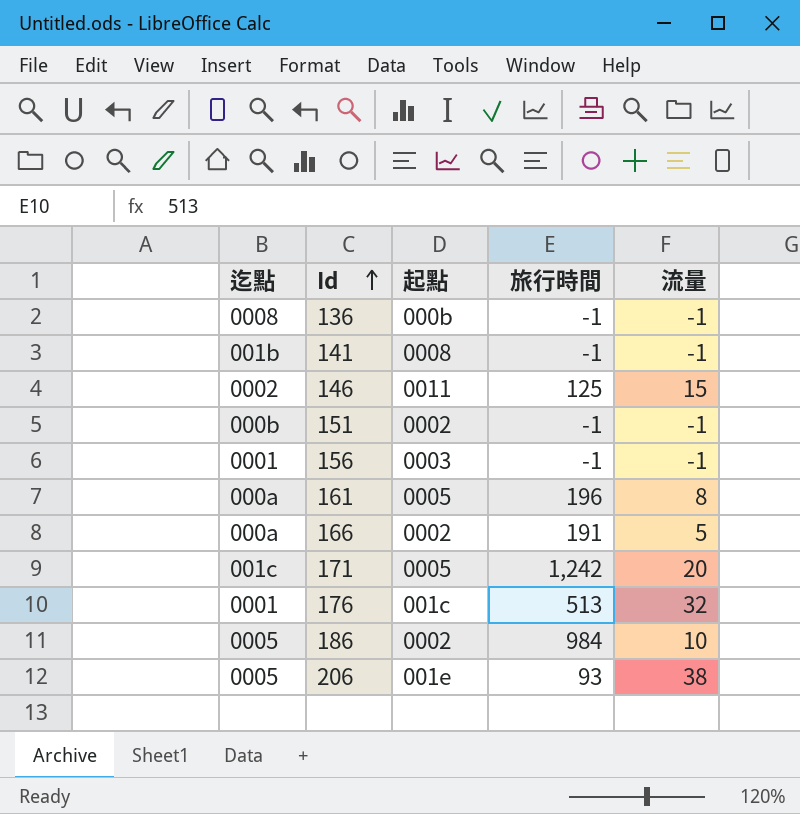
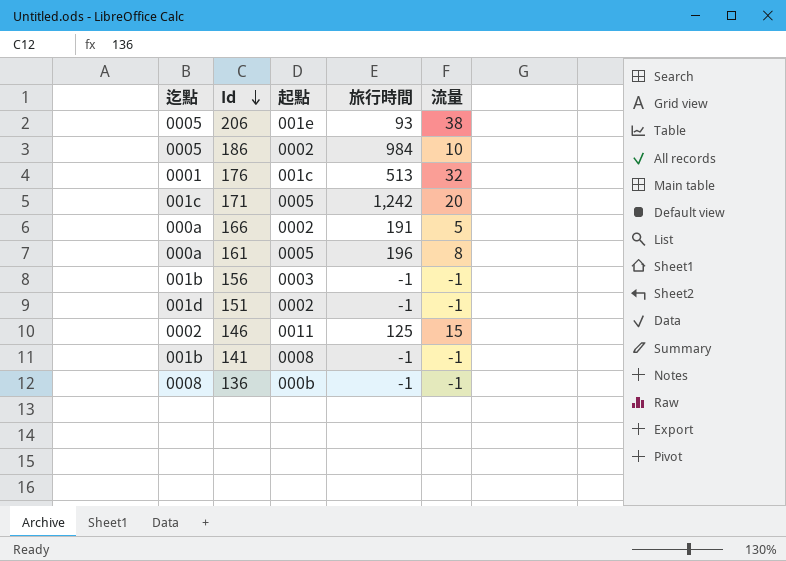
row order: Id ascending -> Id descending
156 | 迄點: 0001 -> 001b
151 | 迄點: 000b -> 001d

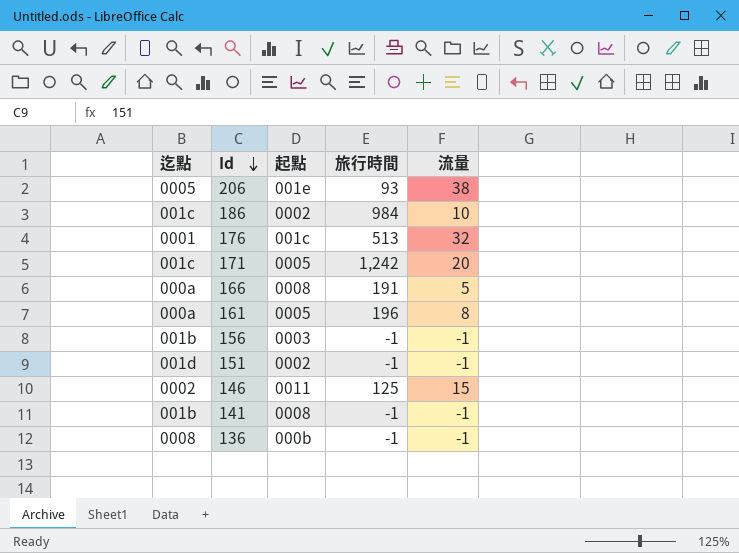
186 | 迄點: 0005 -> 001c
166 | 起點: 0002 -> 0008

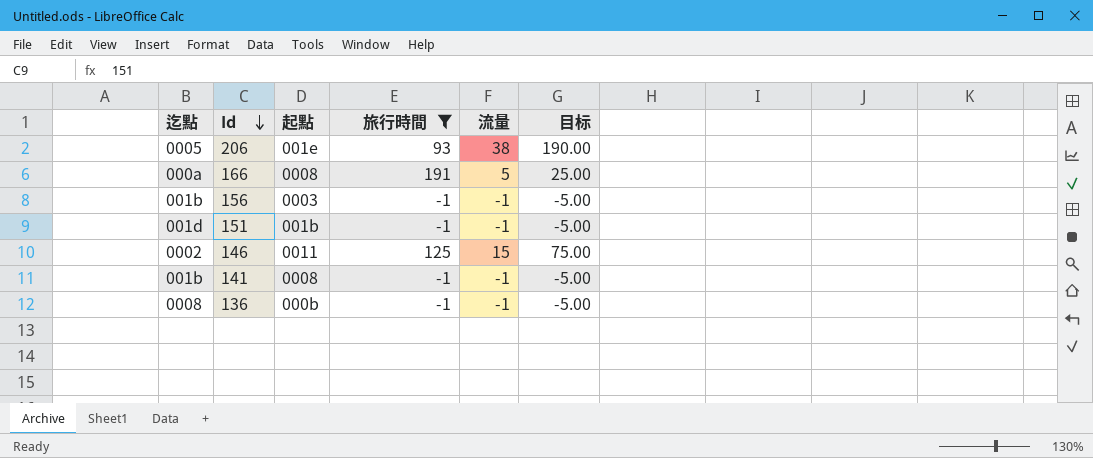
filter: none -> 旅行時間 <= 191
column 目标 | formula: none -> [流量] * 5
151 | 起點: 0002 -> 001b

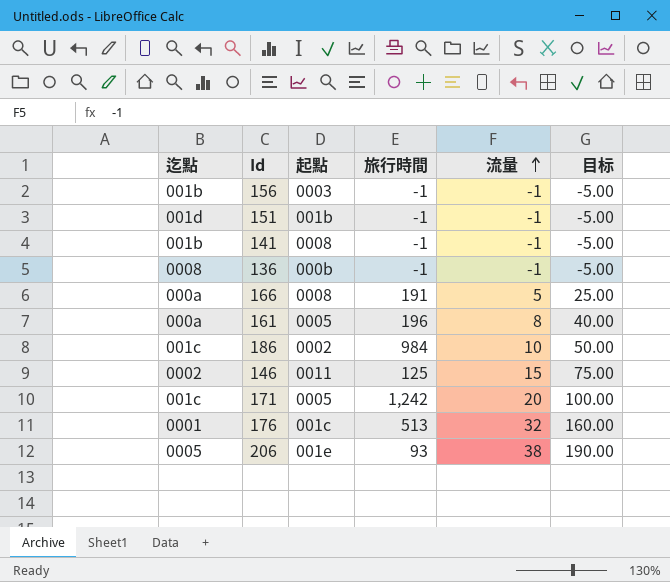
filter: 旅行時間 <= 191 -> none
row order: Id descending -> 流量 ascending

